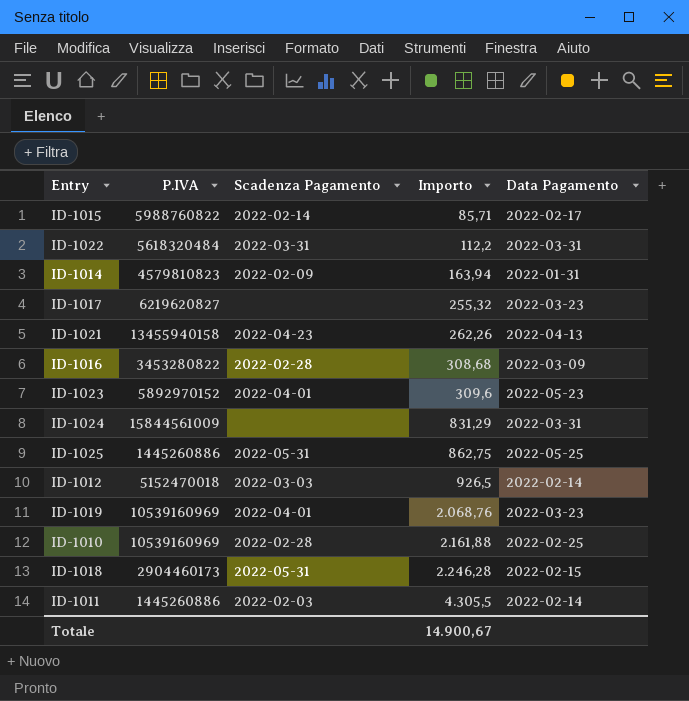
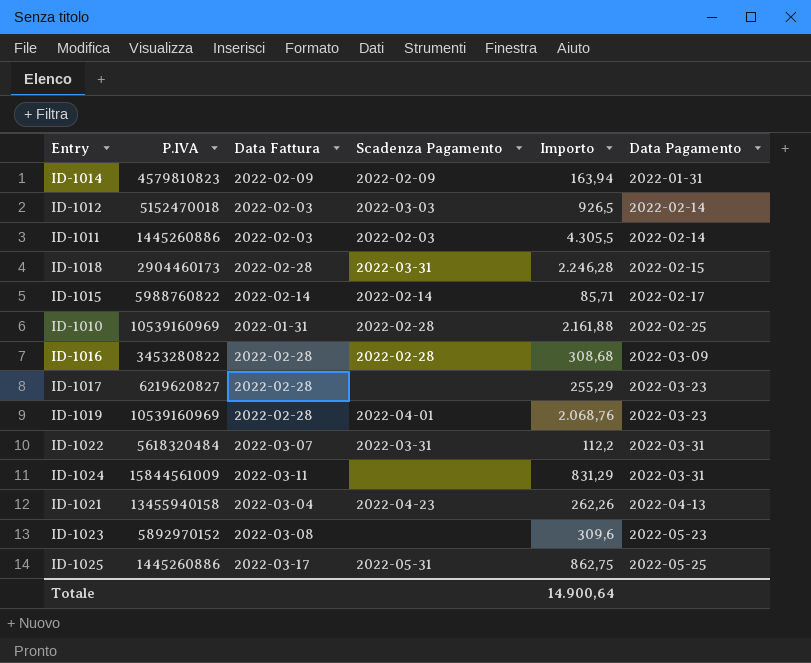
row order: Importo ascending -> Data Pagamento ascending
column Data Fattura | position: none -> 3
ID-1018 | Scadenza Pagamento: 2022-05-31 -> 2022-03-31
ID-1017 | Importo: 255,32 -> 255,29
ID-1023 | Scadenza Pagamento: 2022-04-01 -> none
Totale | Importo: 14.900,67 -> 14.900,64

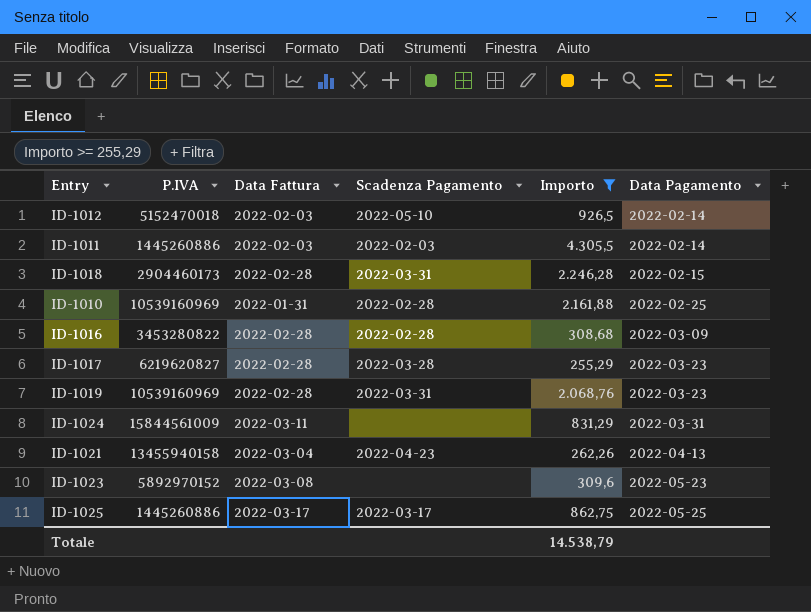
filter: none -> Importo >= 255,29
ID-1012 | Scadenza Pagamento: 2022-03-03 -> 2022-05-10
ID-1017 | Scadenza Pagamento: none -> 2022-03-28
ID-1019 | Scadenza Pagamento: 2022-04-01 -> 2022-03-31
ID-1025 | Scadenza Pagamento: 2022-05-31 -> 2022-03-17
Totale | Importo: 14.900,64 -> 14.538,79

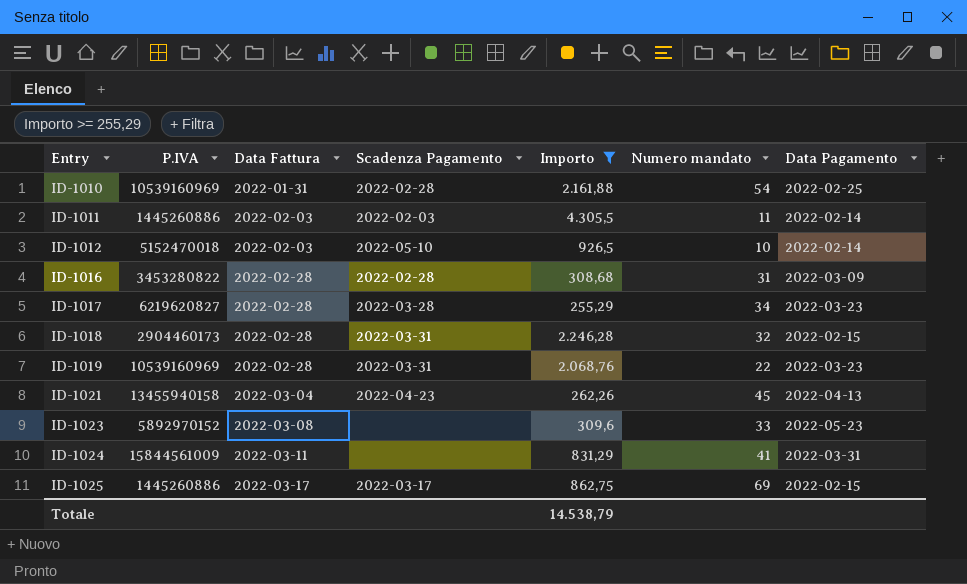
row order: Data Pagamento ascending -> Entry ascending
column Numero mandato | position: none -> 6
ID-1025 | Data Pagamento: 2022-05-25 -> 2022-02-15

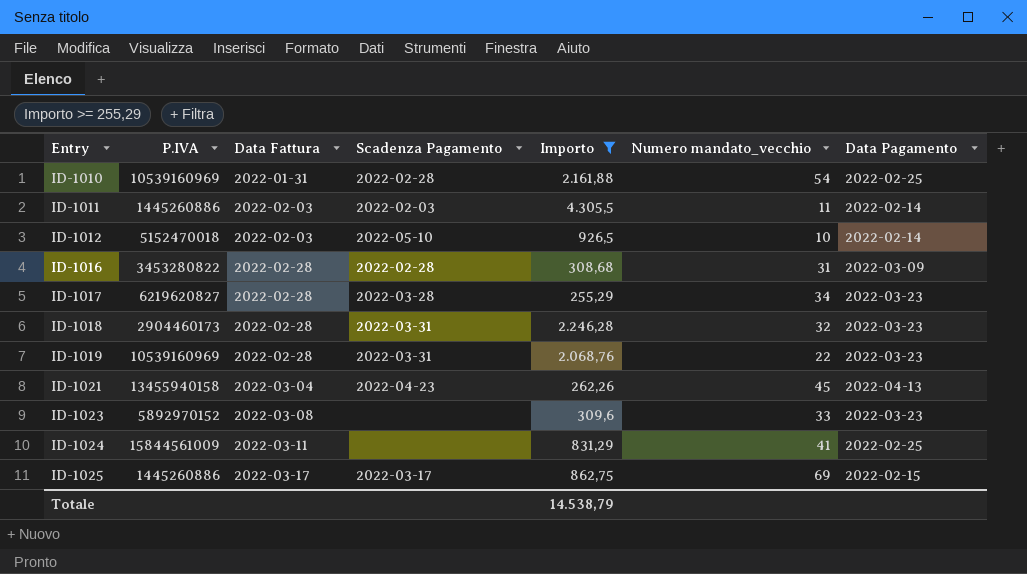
column name: Numero mandato -> Numero mandato_vecchio
ID-1018 | Data Pagamento: 2022-02-15 -> 2022-03-23
ID-1023 | Data Pagamento: 2022-05-23 -> 2022-03-23
ID-1024 | Data Pagamento: 2022-03-31 -> 2022-02-25

